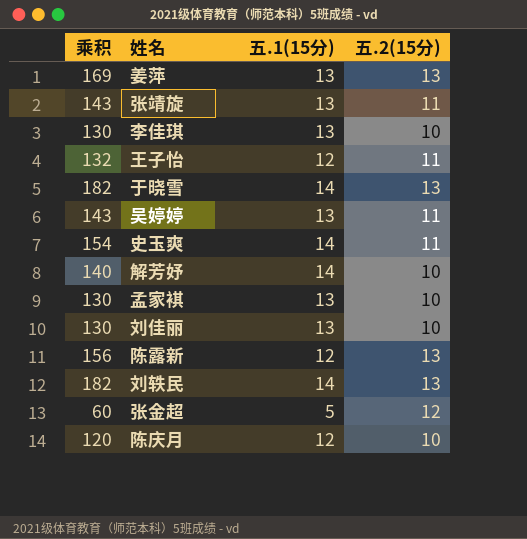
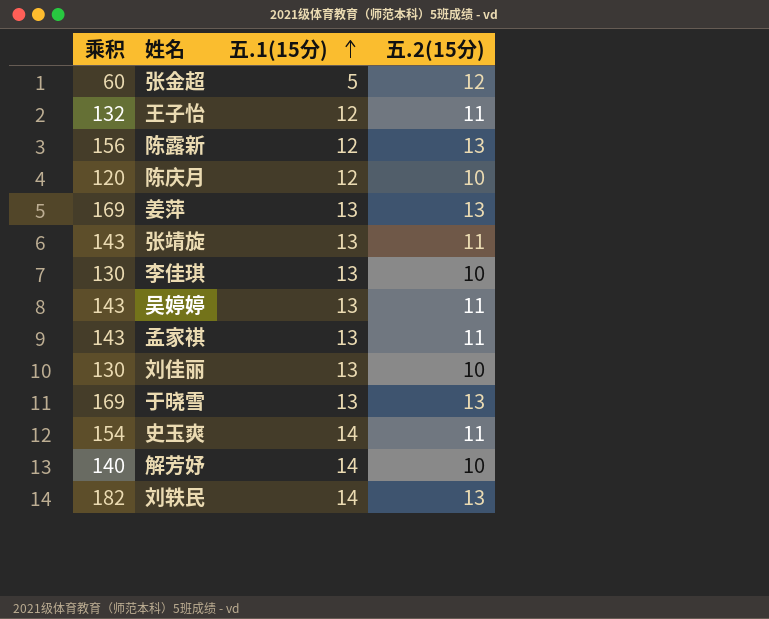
row order: none -> 五.1(15分) ascending
孟家褀 | 乘积: 130 -> 143
孟家褀 | 五.2(15分): 10 -> 11
于晓雪 | 乘积: 182 -> 169
于晓雪 | 五.1(15分): 14 -> 13

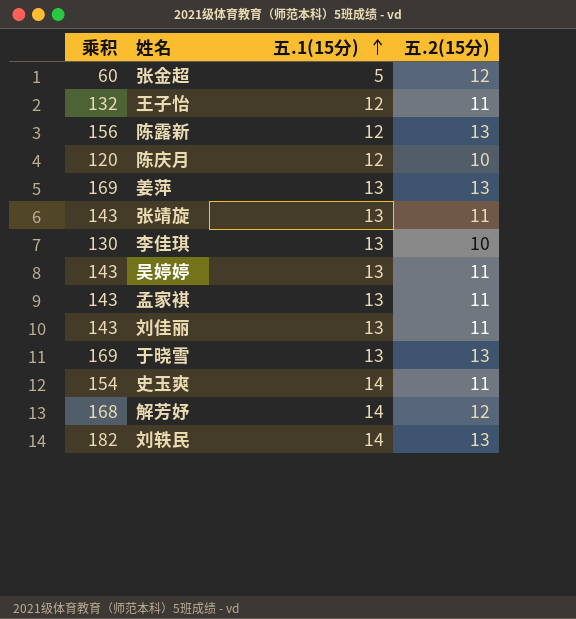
刘佳丽 | 乘积: 130 -> 143
刘佳丽 | 五.2(15分): 10 -> 11
解芳妤 | 乘积: 140 -> 168
解芳妤 | 五.2(15分): 10 -> 12

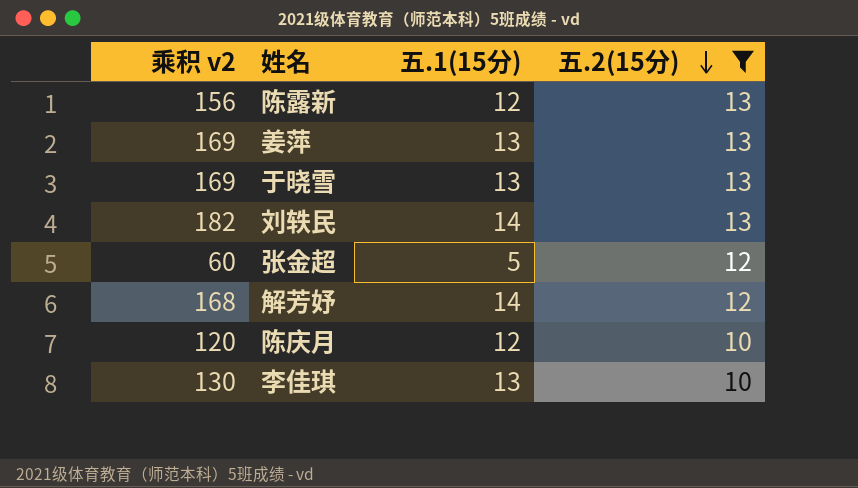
filter: none -> 五.2(15分) != 11
row order: 五.1(15分) ascending -> 五.2(15分) descending
column name: 乘积 -> 乘积 v2

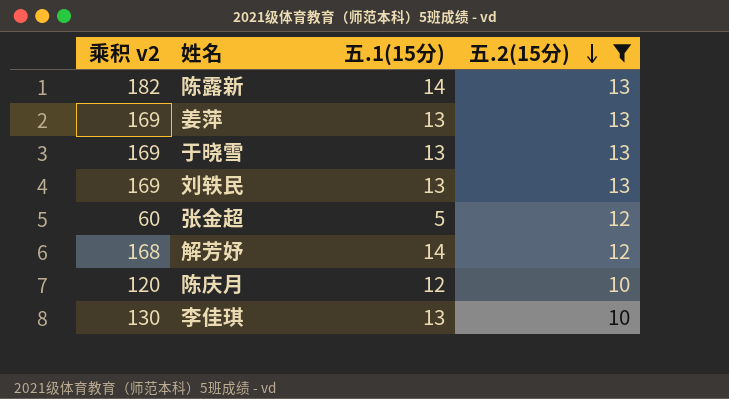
陈露新 | 乘积 v2: 156 -> 182
陈露新 | 五.1(15分): 12 -> 14
刘轶民 | 乘积 v2: 182 -> 169
刘轶民 | 五.1(15分): 14 -> 13

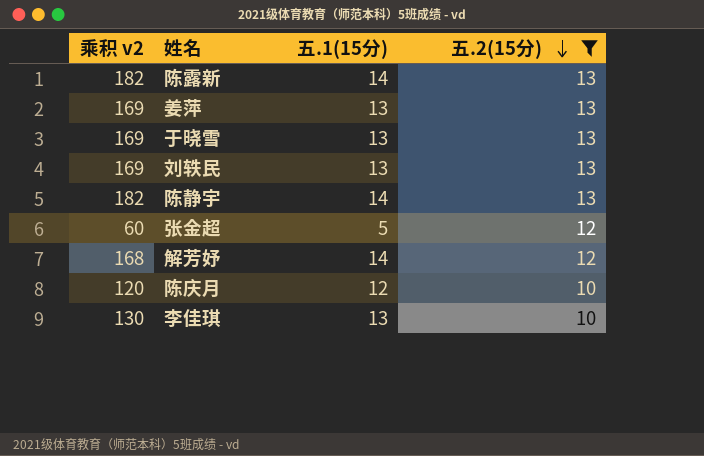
row 陈静宇: none -> 182 | 14 | 13

